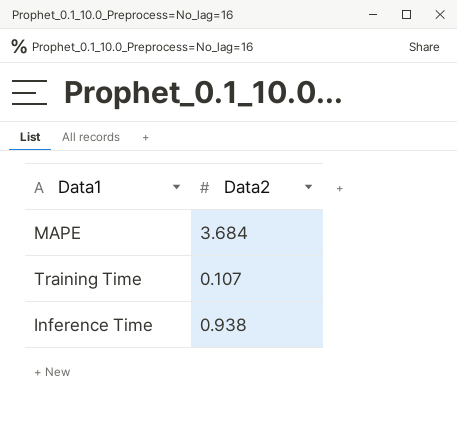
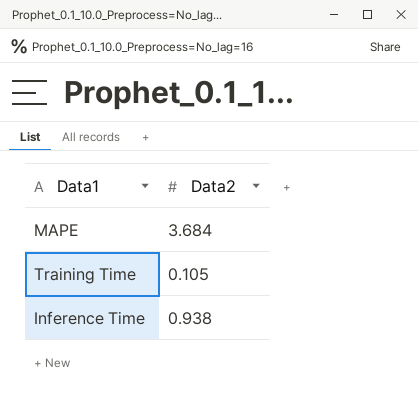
Training Time | Data2: 0.107 -> 0.105

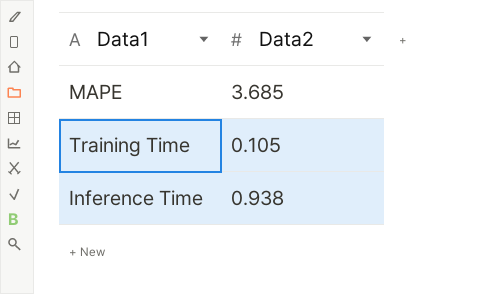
MAPE | Data2: 3.684 -> 3.685

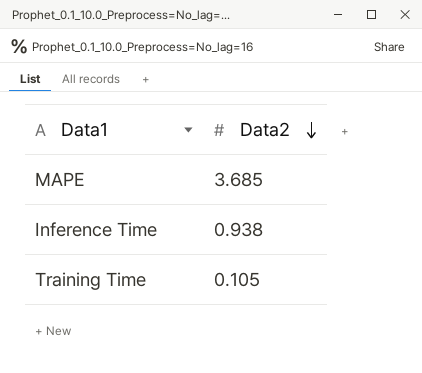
row order: none -> Data2 descending

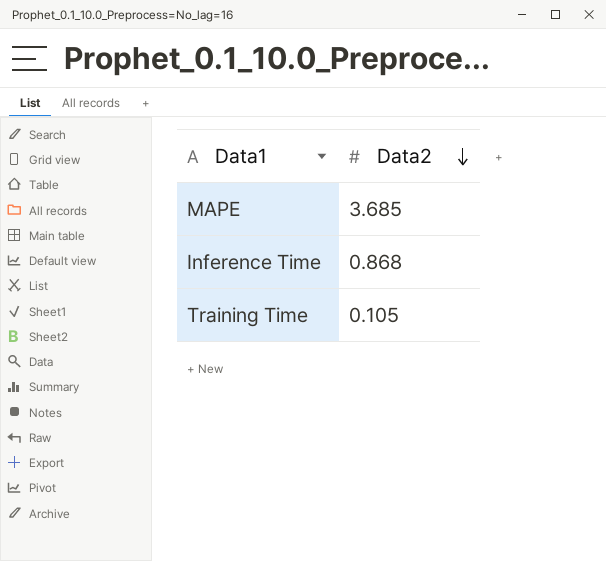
Inference Time | Data2: 0.938 -> 0.868

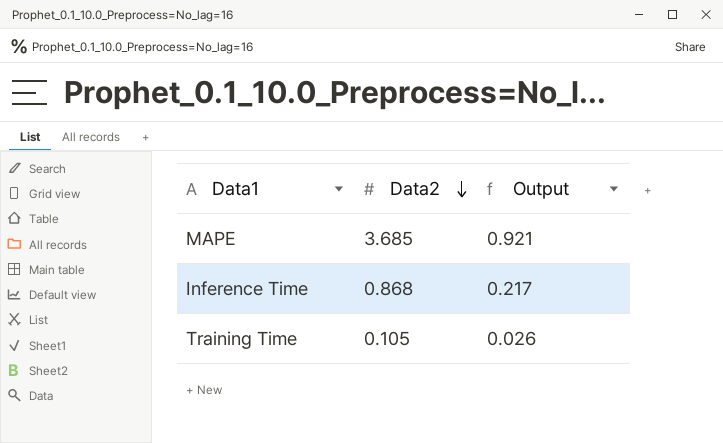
column Output | formula: none -> [Data2] * 0.25

